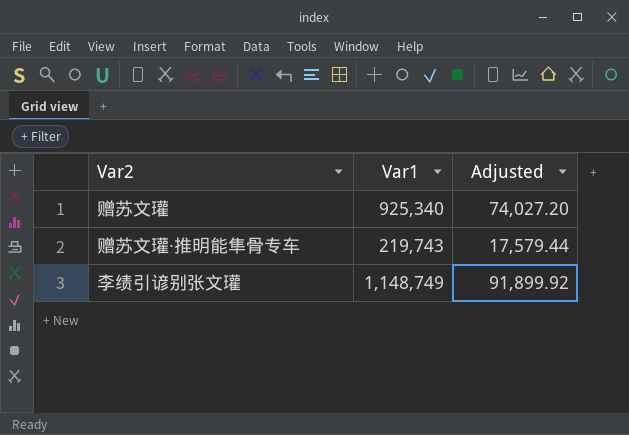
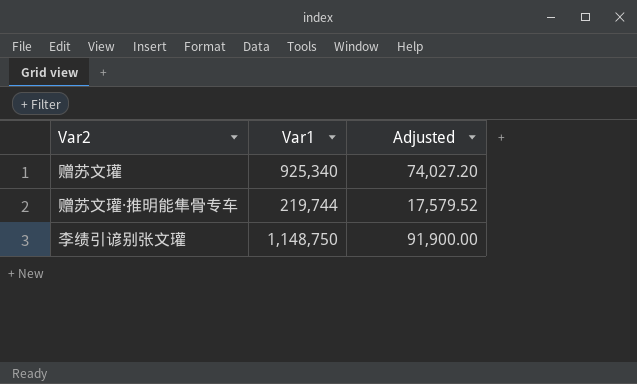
赠苏文瓘·推明能隼骨专车 | Var1: 219,743 -> 219,744
赠苏文瓘·推明能隼骨专车 | Adjusted: 17,579.44 -> 17,579.52
李绩引谚别张文瓘 | Var1: 1,148,749 -> 1,148,750
李绩引谚别张文瓘 | Adjusted: 91,899.92 -> 91,900.00

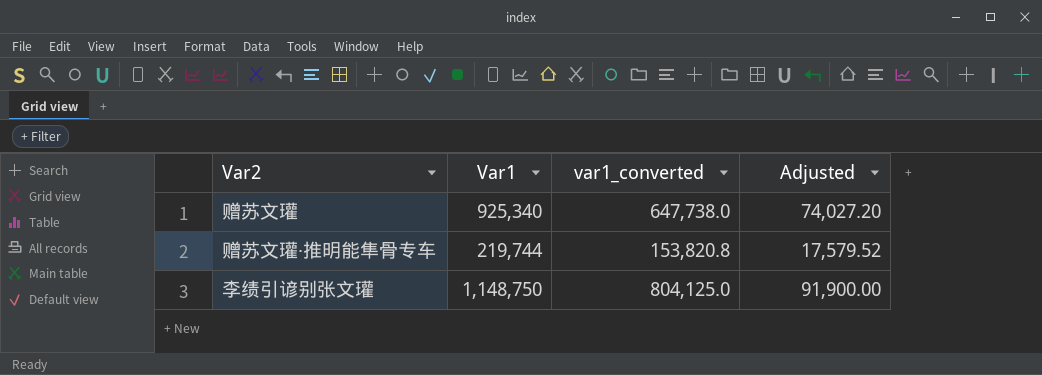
column var1_converted | formula: none -> [Var1] * 0.7

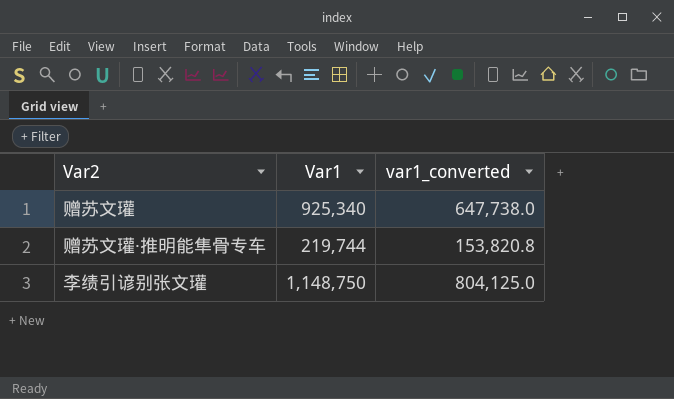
column Adjusted | formula: [Var1] * 0.08 -> none

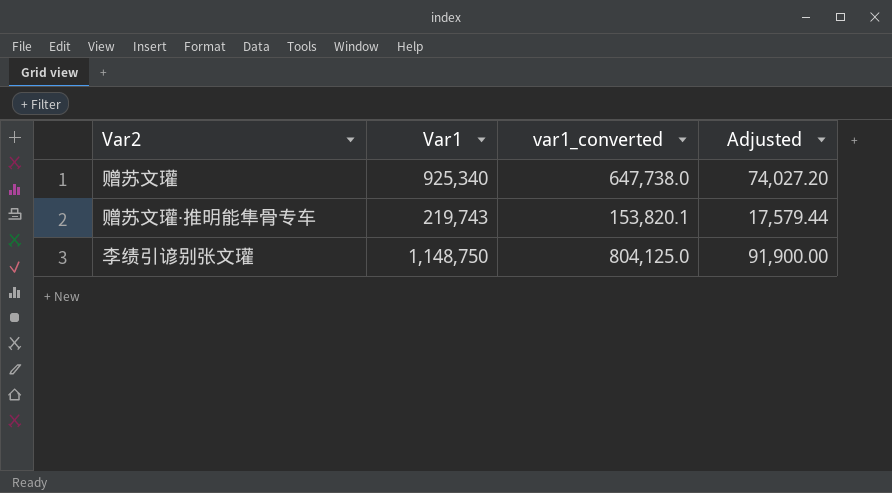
column Adjusted | formula: none -> [Var1] * 0.08
赠苏文瓘·推明能隼骨专车 | Var1: 219,744 -> 219,743
赠苏文瓘·推明能隼骨专车 | var1_converted: 153,820.8 -> 153,820.1

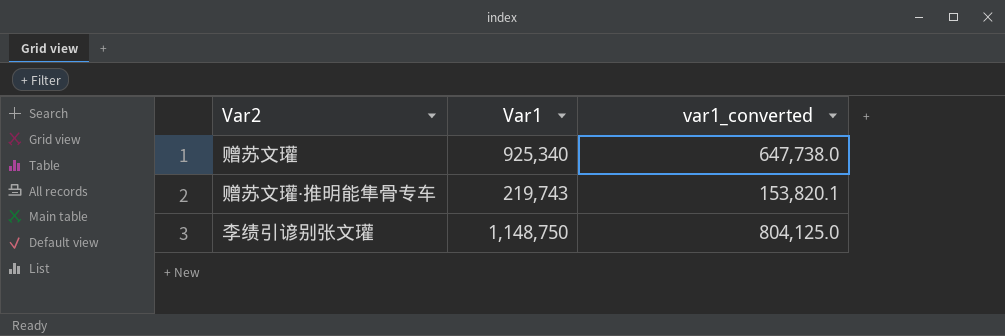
column Adjusted | formula: [Var1] * 0.08 -> none

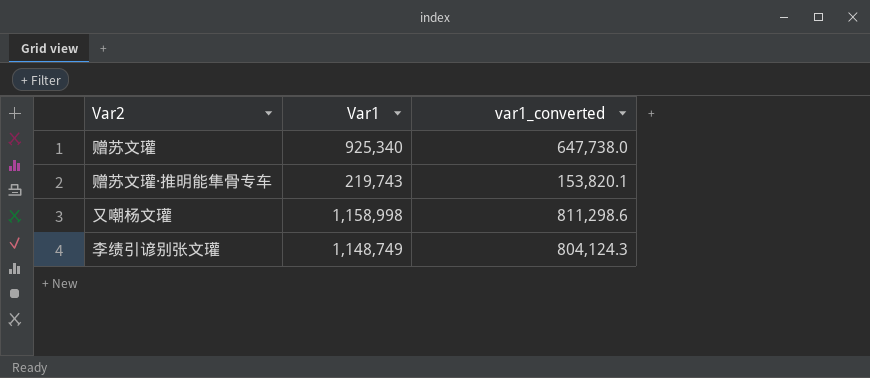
row 又嘲杨文瓘: none -> 1,158,998 | 811,298.6
李绩引谚别张文瓘 | Var1: 1,148,750 -> 1,148,749
李绩引谚别张文瓘 | var1_converted: 804,125.0 -> 804,124.3

